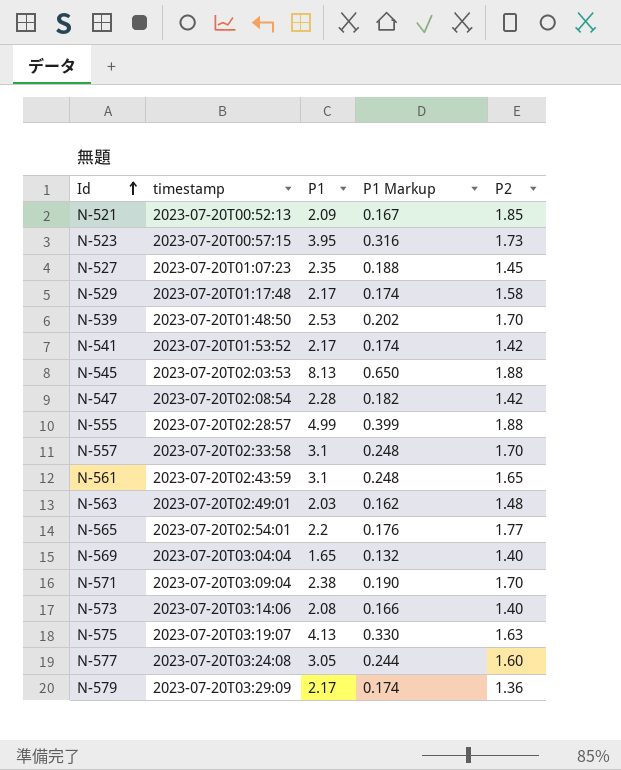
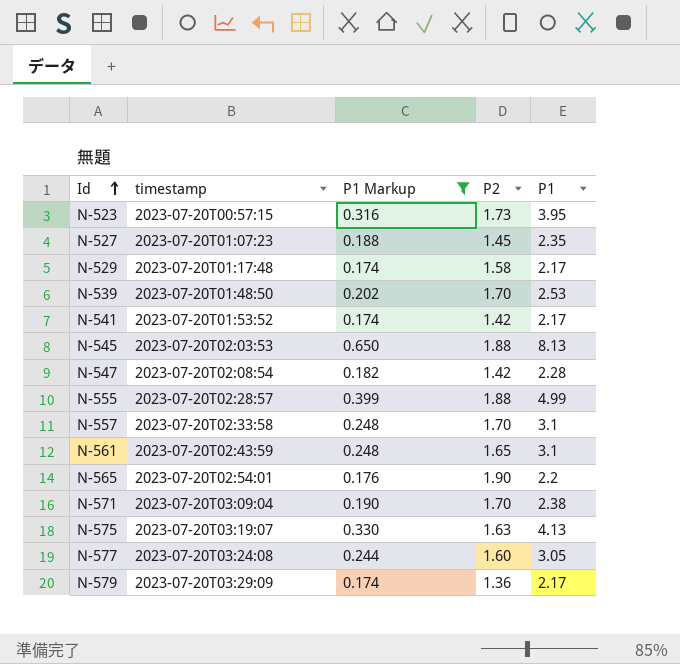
filter: none -> P1 Markup >= 0.174
column P1 | position: 3 -> 5
N-565 | P2: 1.77 -> 1.90

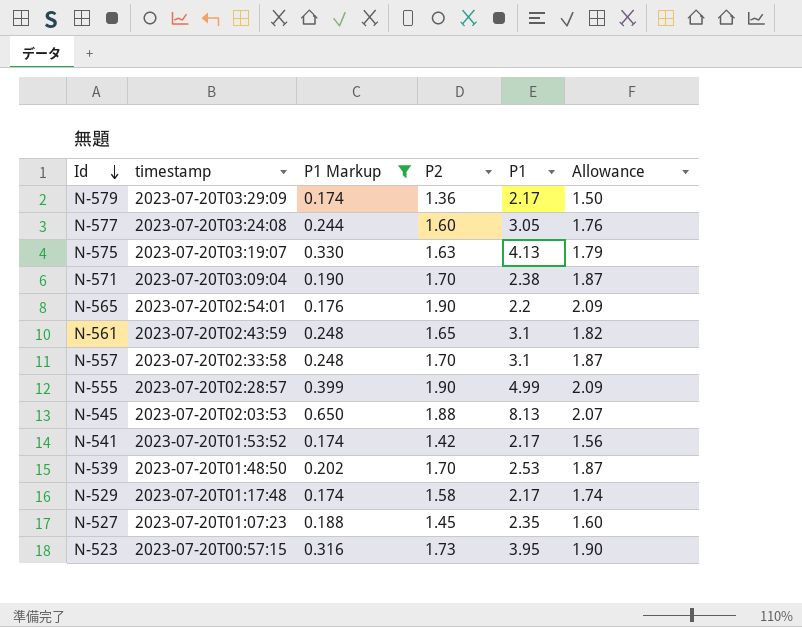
row order: Id ascending -> Id descending
column Allowance | formula: none -> [P2] * 1.1
row N-547: 2023-07-20T02:08:54 | 0.182 | 1.42 | 2.28 -> none
N-555 | P2: 1.88 -> 1.90

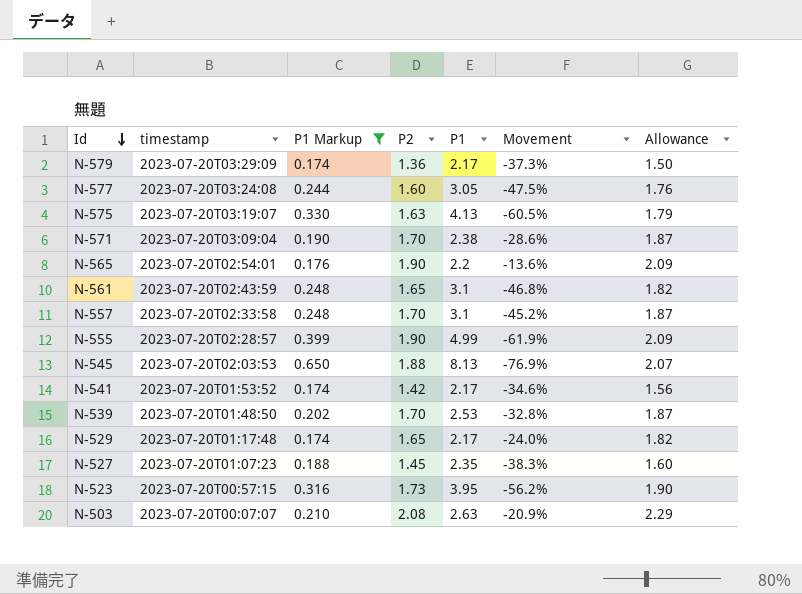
column Movement | formula: none -> ([P2] - [P1]) / [P1]
N-529 | P2: 1.58 -> 1.65
N-529 | Allowance: 1.74 -> 1.82
row N-503: none -> 2023-07-20T00:07:07 | 0.210 | 2.08 | 2.63 | -20.9% | 2.29

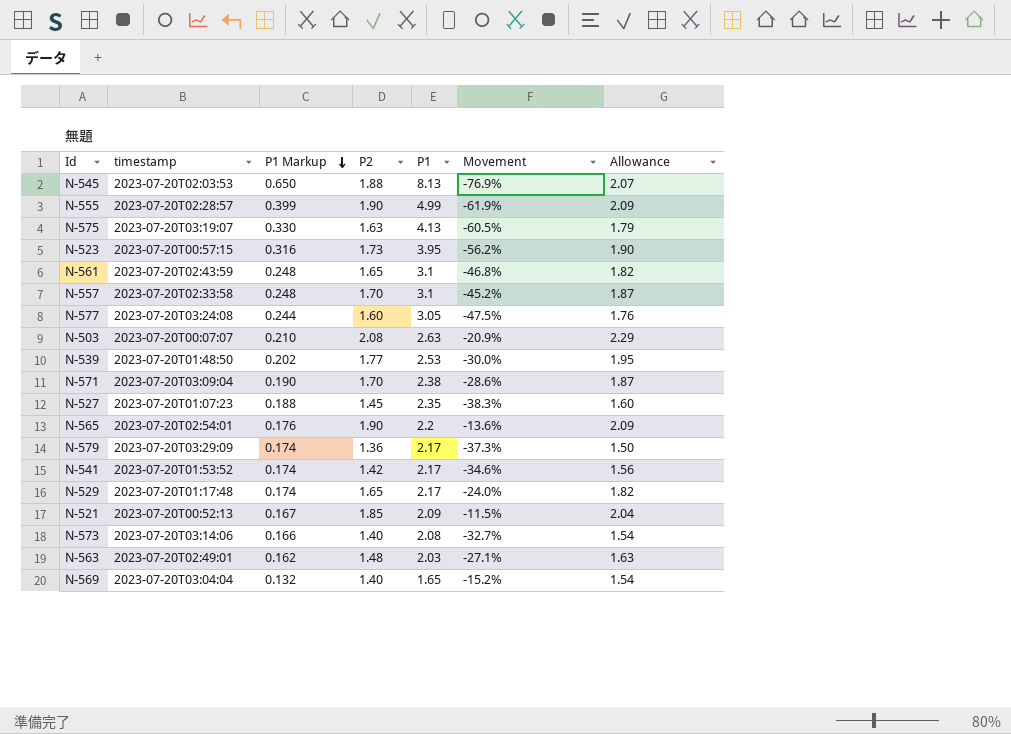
filter: P1 Markup >= 0.174 -> none
row order: Id descending -> P1 Markup descending
N-539 | P2: 1.70 -> 1.77
N-539 | Movement: -32.8% -> -30.0%
N-539 | Allowance: 1.87 -> 1.95

